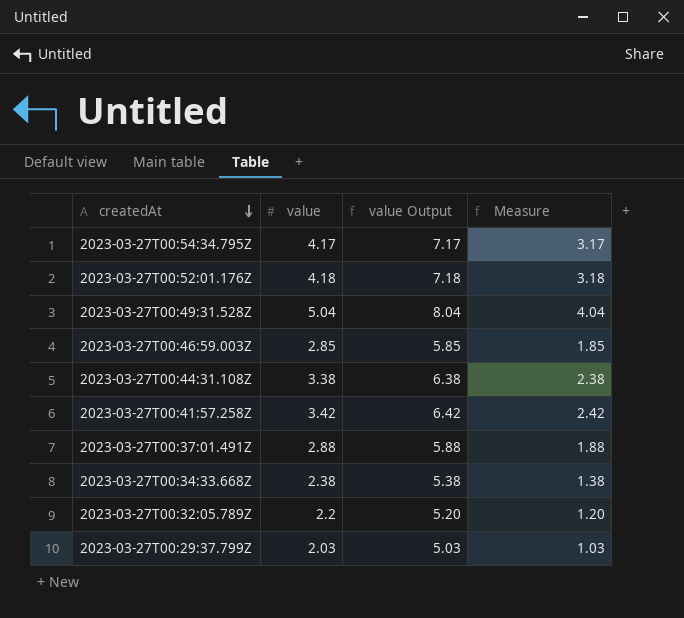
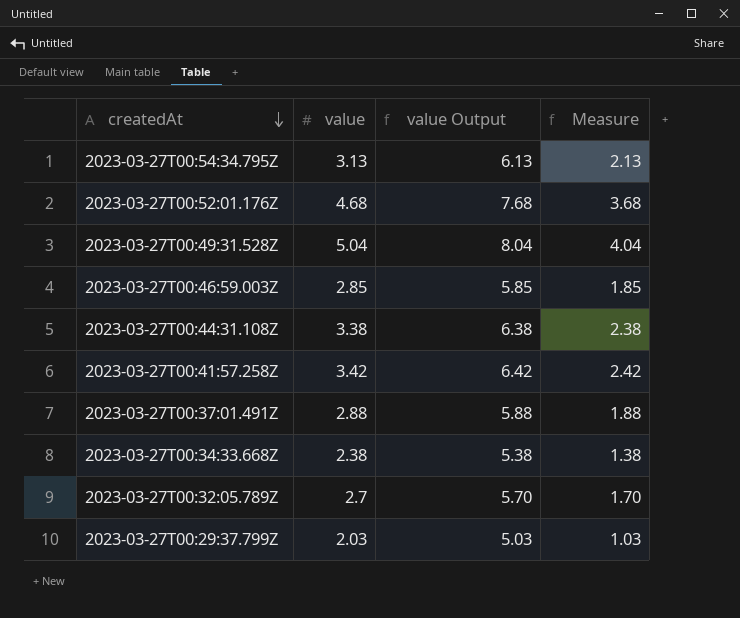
2023-03-27T00:54:34.795Z | value: 4.17 -> 3.13
2023-03-27T00:54:34.795Z | value Output: 7.17 -> 6.13
2023-03-27T00:54:34.795Z | Measure: 3.17 -> 2.13
2023-03-27T00:52:01.176Z | value: 4.18 -> 4.68
2023-03-27T00:52:01.176Z | value Output: 7.18 -> 7.68
2023-03-27T00:52:01.176Z | Measure: 3.18 -> 3.68
2023-03-27T00:32:05.789Z | value: 2.2 -> 2.7
2023-03-27T00:32:05.789Z | value Output: 5.20 -> 5.70
2023-03-27T00:32:05.789Z | Measure: 1.20 -> 1.70

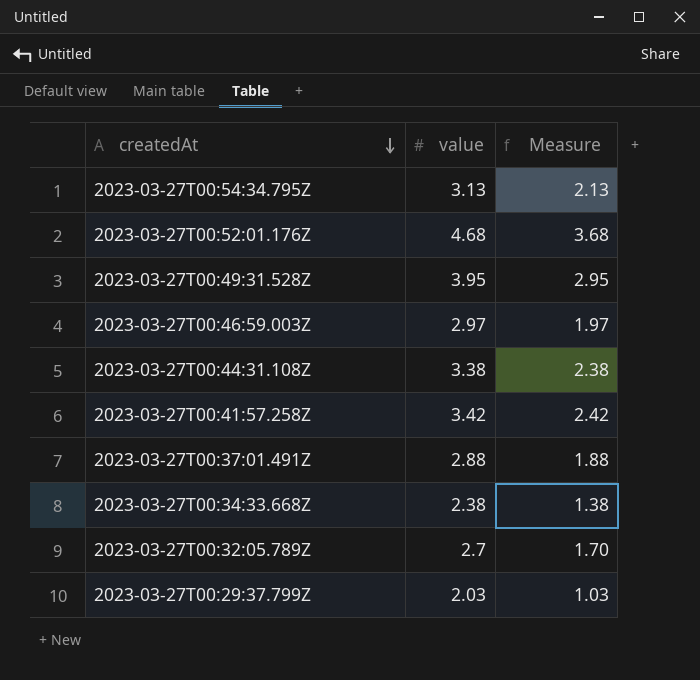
column value Output | formula: [value] + 3 -> none
2023-03-27T00:49:31.528Z | value: 5.04 -> 3.95
2023-03-27T00:49:31.528Z | Measure: 4.04 -> 2.95
2023-03-27T00:46:59.003Z | value: 2.85 -> 2.97
2023-03-27T00:46:59.003Z | Measure: 1.85 -> 1.97

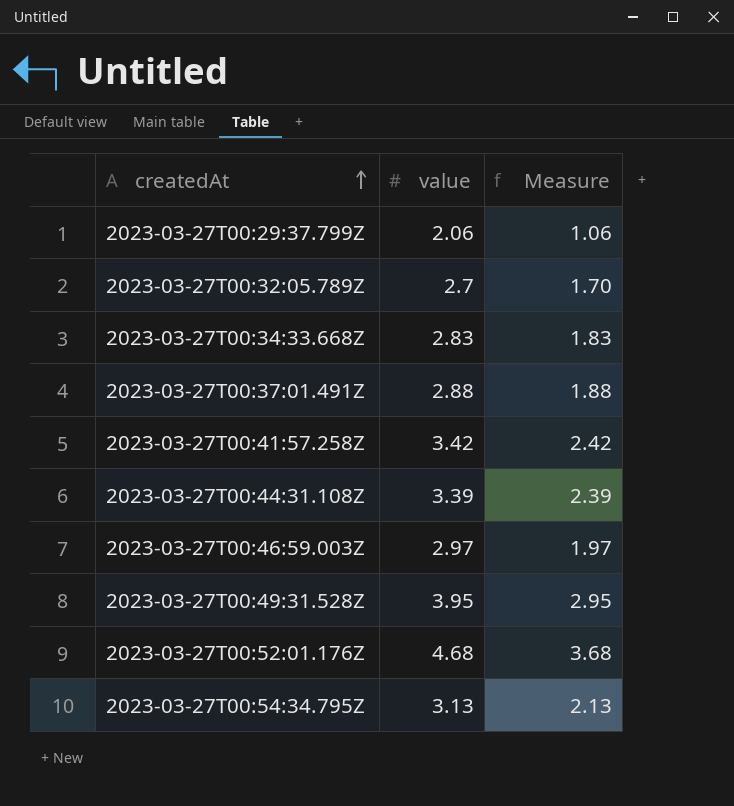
row order: createdAt descending -> createdAt ascending
2023-03-27T00:29:37.799Z | value: 2.03 -> 2.06
2023-03-27T00:29:37.799Z | Measure: 1.03 -> 1.06
2023-03-27T00:34:33.668Z | value: 2.38 -> 2.83
2023-03-27T00:34:33.668Z | Measure: 1.38 -> 1.83
2023-03-27T00:44:31.108Z | value: 3.38 -> 3.39
2023-03-27T00:44:31.108Z | Measure: 2.38 -> 2.39

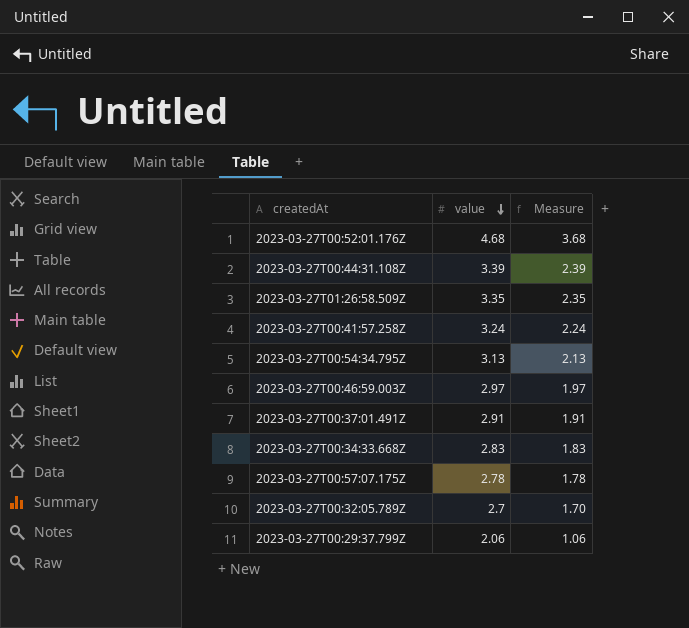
row order: createdAt ascending -> value descending
row 2023-03-27T00:49:31.528Z: 3.95 | 2.95 -> none
row 2023-03-27T01:26:58.509Z: none -> 3.35 | 2.35
2023-03-27T00:41:57.258Z | value: 3.42 -> 3.24
2023-03-27T00:41:57.258Z | Measure: 2.42 -> 2.24
2023-03-27T00:37:01.491Z | value: 2.88 -> 2.91
2023-03-27T00:37:01.491Z | Measure: 1.88 -> 1.91
row 2023-03-27T00:57:07.175Z: none -> 2.78 | 1.78

